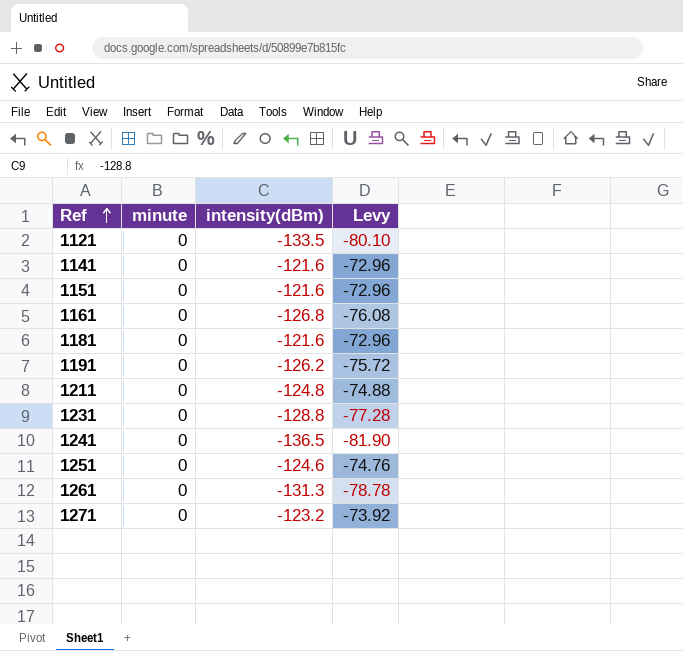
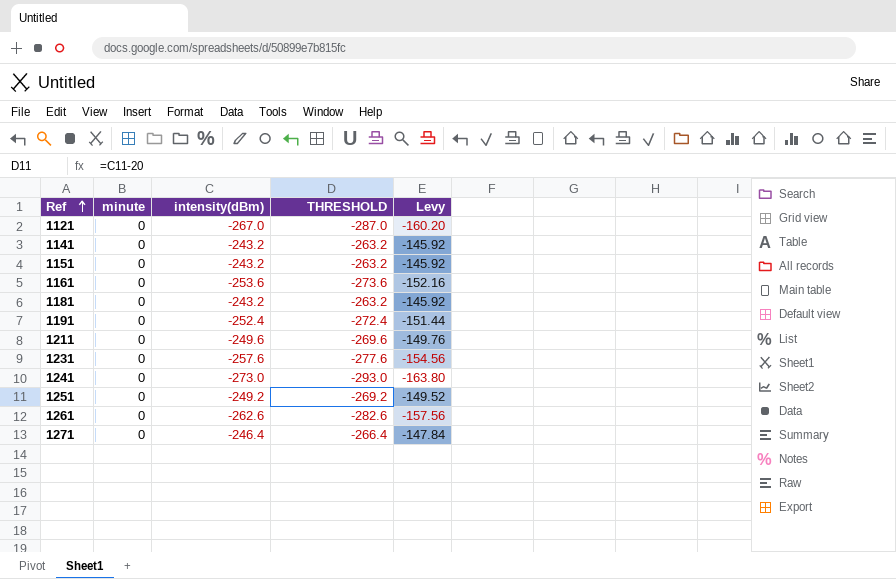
column THRESHOLD | formula: none -> [intensity(dBm)] - 20
1121 | intensity(dBm): -133.5 -> -267.0
1121 | Levy: -80.10 -> -160.20
1141 | intensity(dBm): -121.6 -> -243.2
1141 | Levy: -72.96 -> -145.92
1151 | intensity(dBm): -121.6 -> -243.2
1151 | Levy: -72.96 -> -145.92
1161 | intensity(dBm): -126.8 -> -253.6
1161 | Levy: -76.08 -> -152.16
1181 | intensity(dBm): -121.6 -> -243.2
1181 | Levy: -72.96 -> -145.92
1191 | intensity(dBm): -126.2 -> -252.4
1191 | Levy: -75.72 -> -151.44
1211 | intensity(dBm): -124.8 -> -249.6
1211 | Levy: -74.88 -> -149.76
1231 | intensity(dBm): -128.8 -> -257.6
1231 | Levy: -77.28 -> -154.56
1241 | intensity(dBm): -136.5 -> -273.0
1241 | Levy: -81.90 -> -163.80
1251 | intensity(dBm): -124.6 -> -249.2
1251 | Levy: -74.76 -> -149.52
1261 | intensity(dBm): -131.3 -> -262.6
1261 | Levy: -78.78 -> -157.56
1271 | intensity(dBm): -123.2 -> -246.4
1271 | Levy: -73.92 -> -147.84

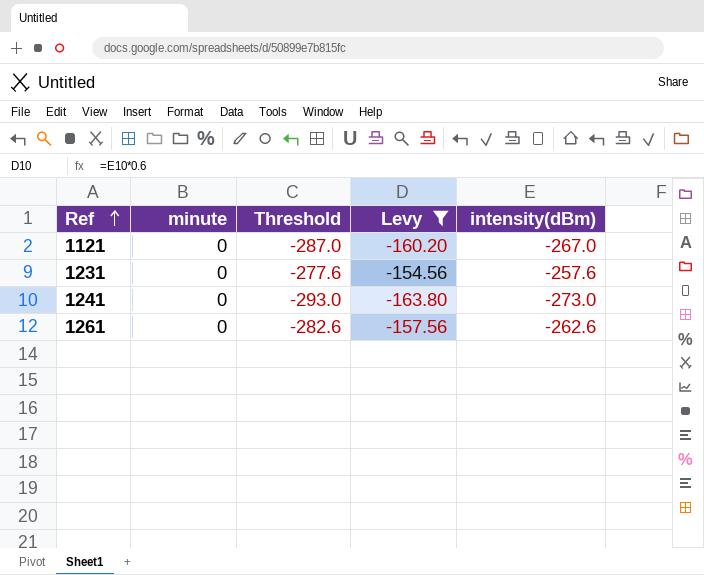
filter: none -> Levy <= -154.56
column name: THRESHOLD -> Threshold
column intensity(dBm) | position: 3 -> 5

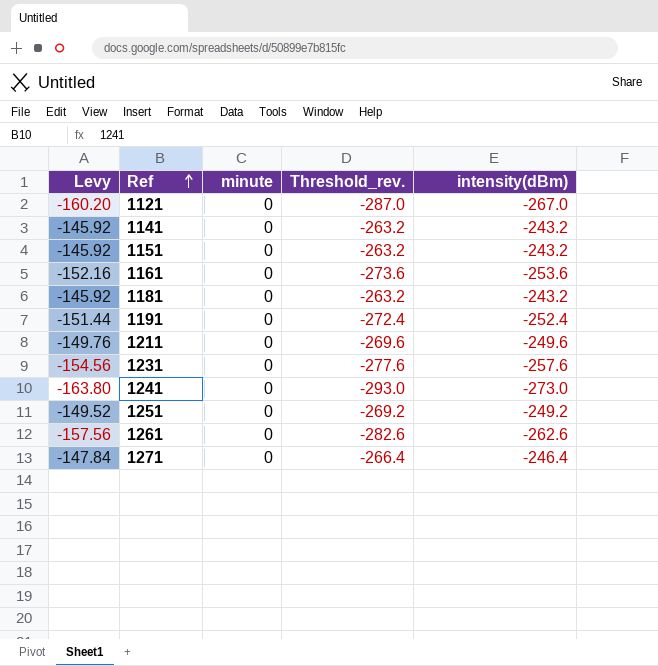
filter: Levy <= -154.56 -> none
column Levy | position: 4 -> 1
column name: Threshold -> Threshold_rev.

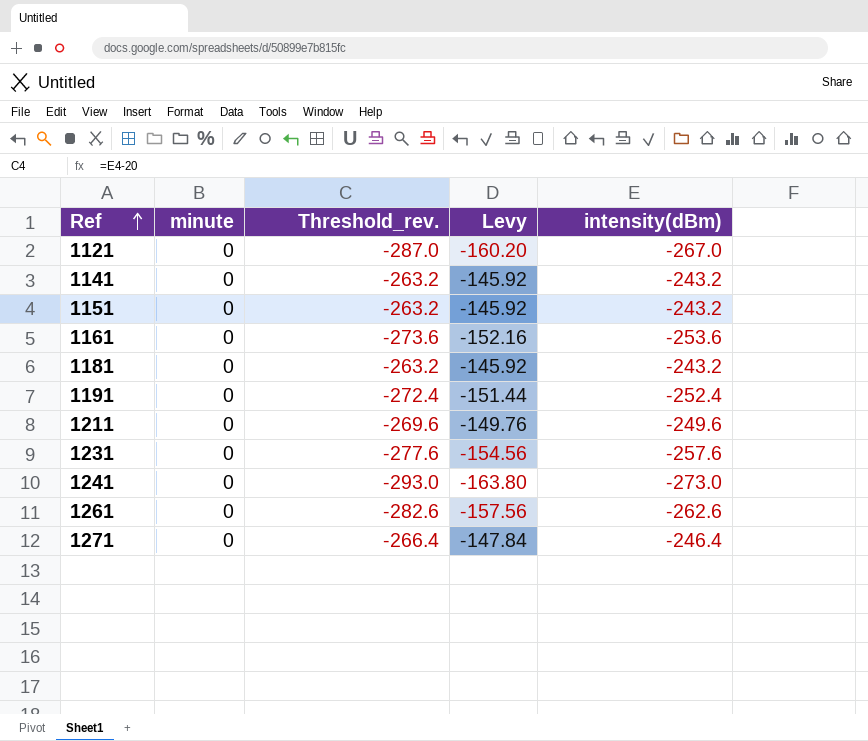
column Levy | position: 1 -> 4
row 1251: -149.52 | 0 | -269.2 | -249.2 -> none

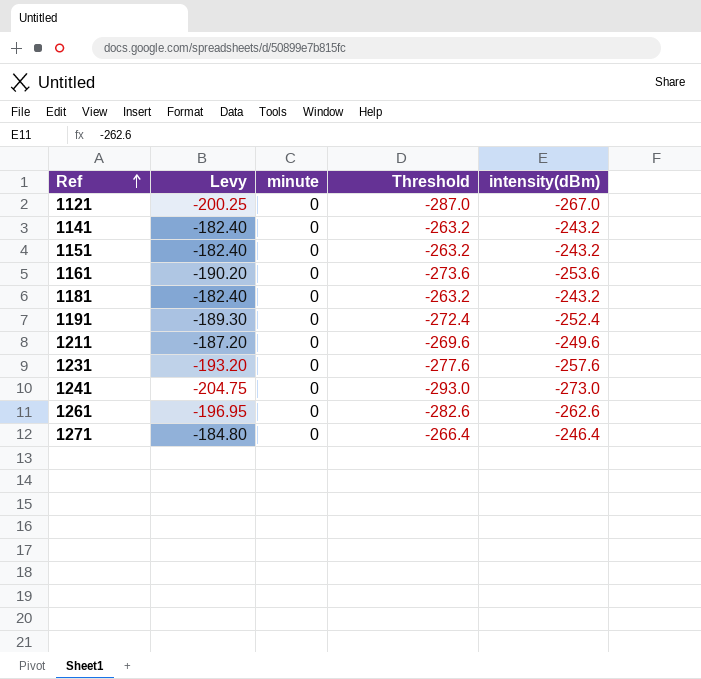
column Levy | formula: [intensity(dBm)] * 0.6 -> [intensity(dBm)] * 0.75
column Levy | position: 4 -> 2
column name: Threshold_rev. -> Threshold

